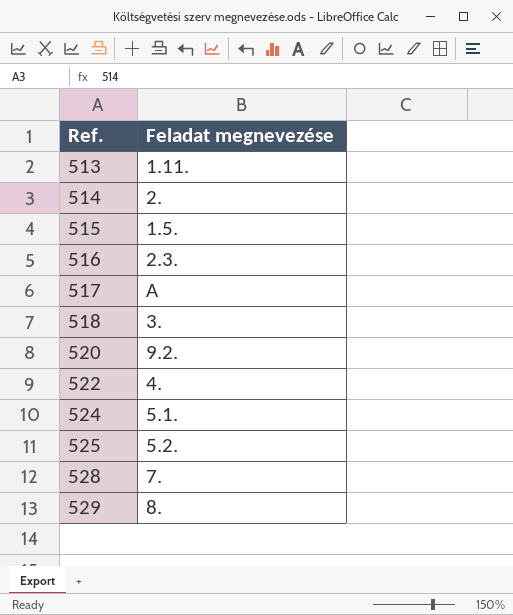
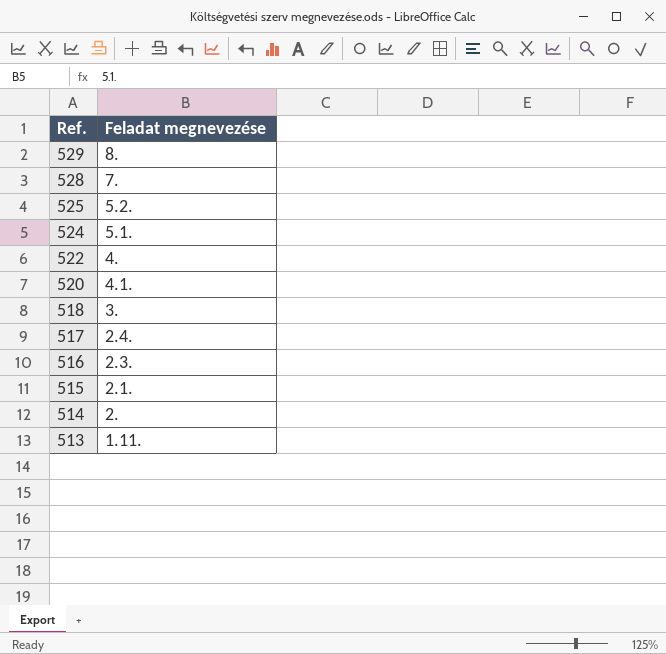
row order: Ref. ascending -> Ref. descending
520 | Feladat megnevezése: 9.2. -> 4.1.
517 | Feladat megnevezése: A -> 2.4.
515 | Feladat megnevezése: 1.5. -> 2.1.

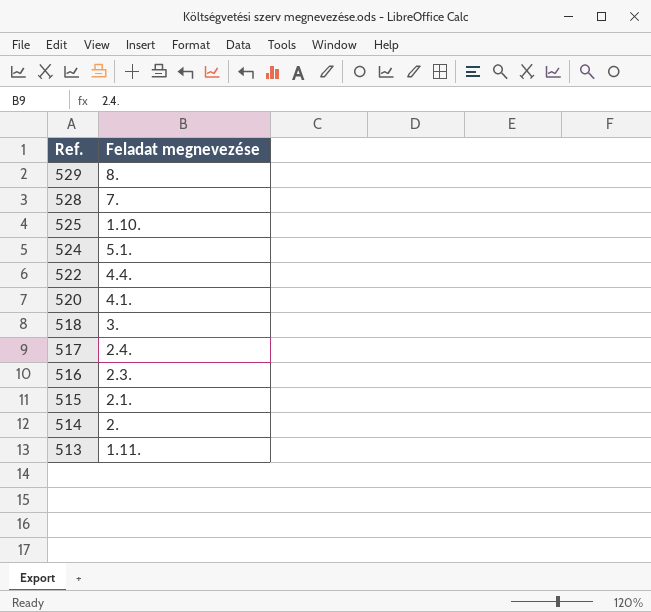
525 | Feladat megnevezése: 5.2. -> 1.10.
522 | Feladat megnevezése: 4. -> 4.4.

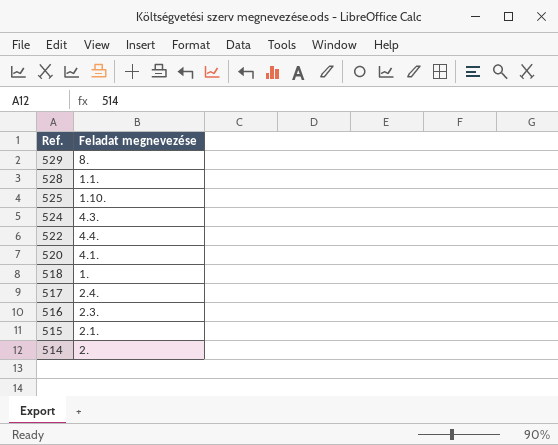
row 513: 1.11. -> none
528 | Feladat megnevezése: 7. -> 1.1.
524 | Feladat megnevezése: 5.1. -> 4.3.
518 | Feladat megnevezése: 3. -> 1.

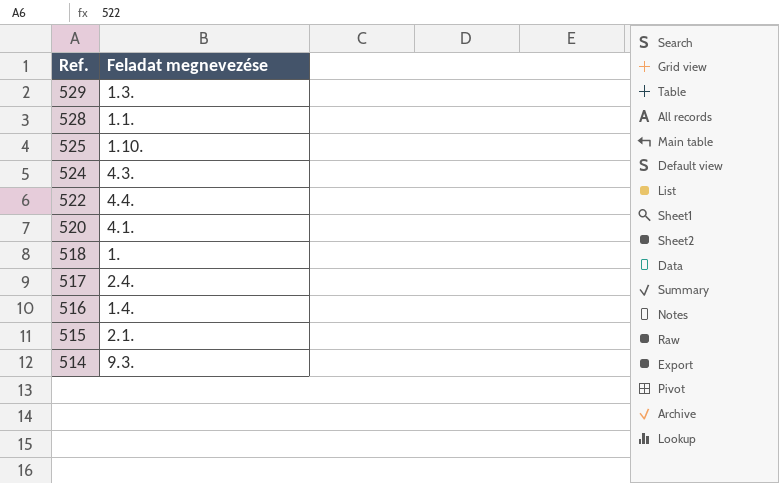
529 | Feladat megnevezése: 8. -> 1.3.
516 | Feladat megnevezése: 2.3. -> 1.4.
514 | Feladat megnevezése: 2. -> 9.3.

